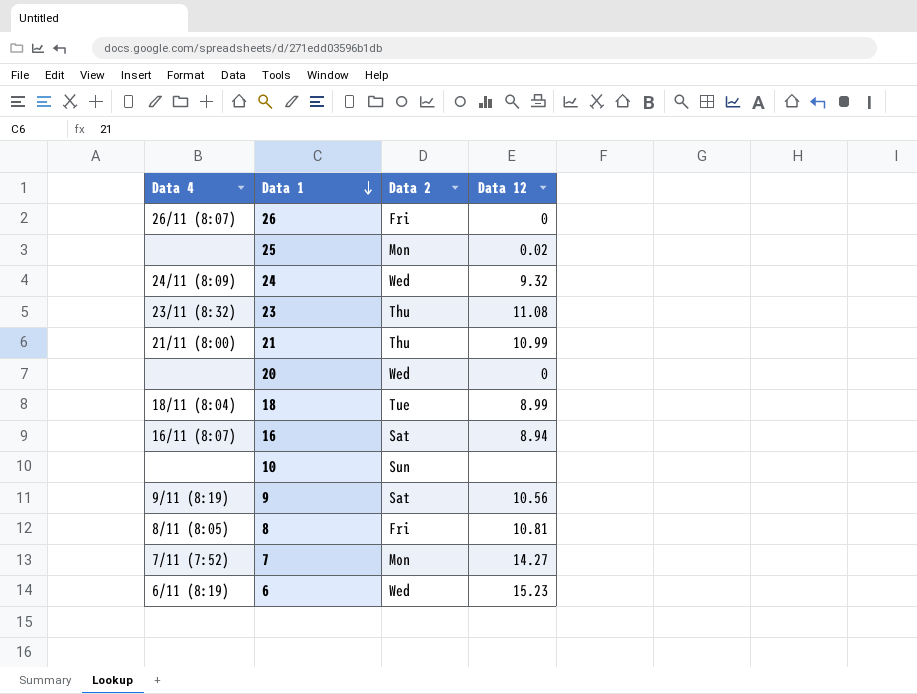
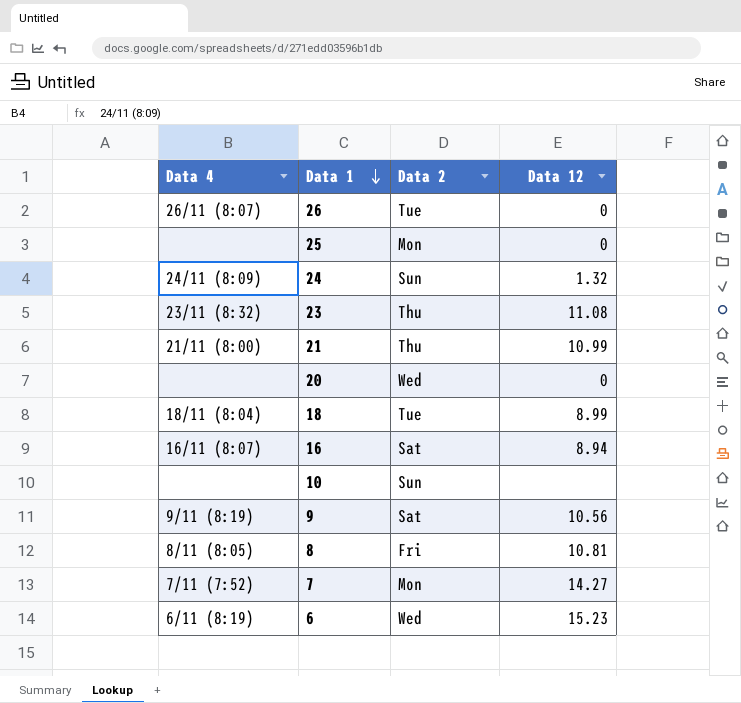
26 | Data 2: Fri -> Tue
25 | Data 12: 0.02 -> 0
24 | Data 2: Wed -> Sun
24 | Data 12: 9.32 -> 1.32

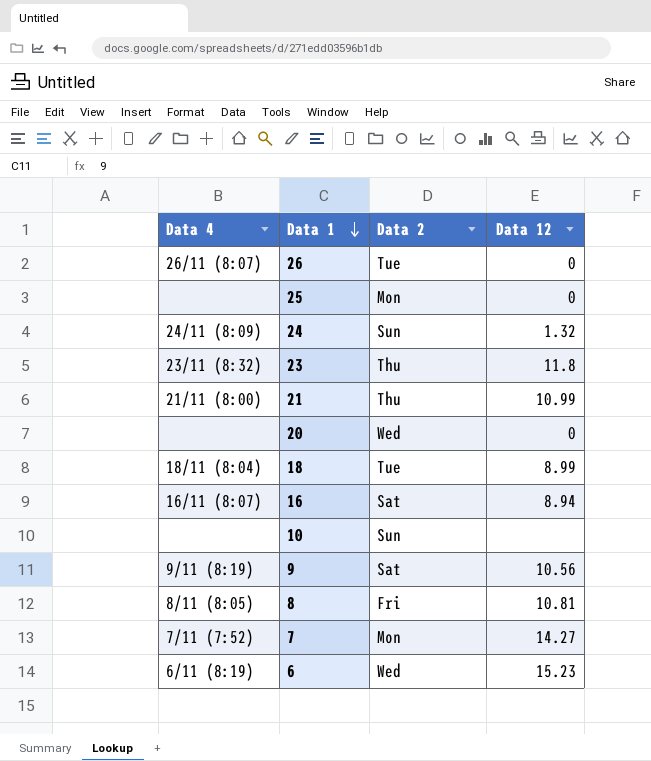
23 | Data 12: 11.08 -> 11.8

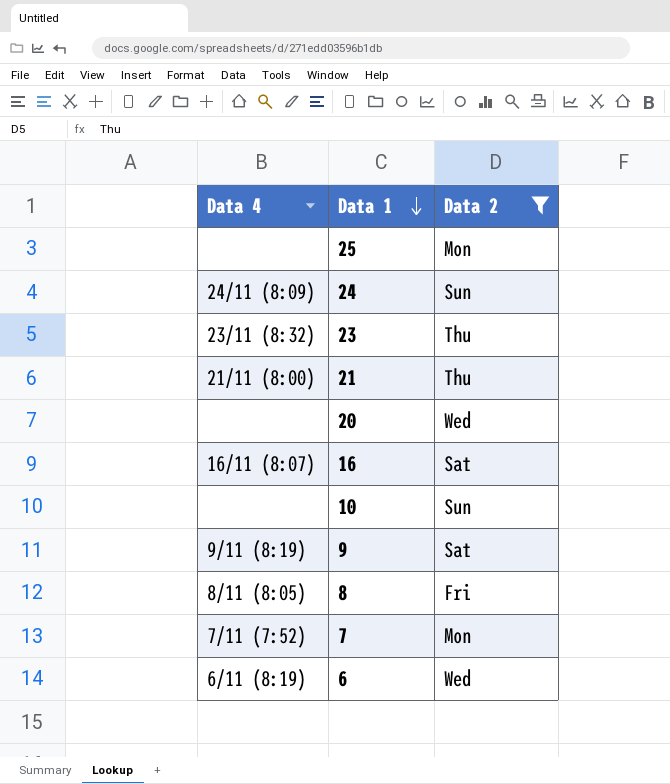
filter: none -> Data 2 != Tue
column Data 12 | position: 4 -> none

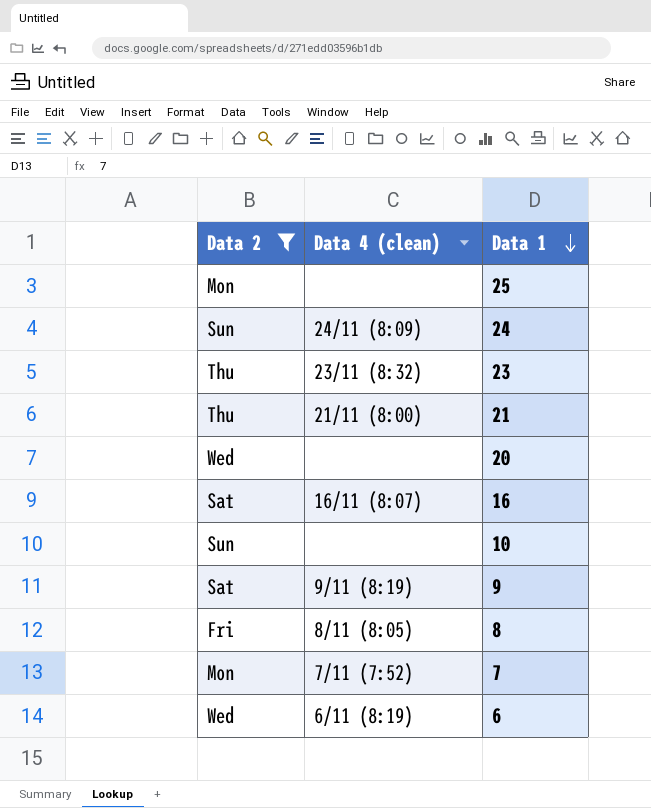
column Data 2 | position: 3 -> 1
column name: Data 4 -> Data 4 (clean)

